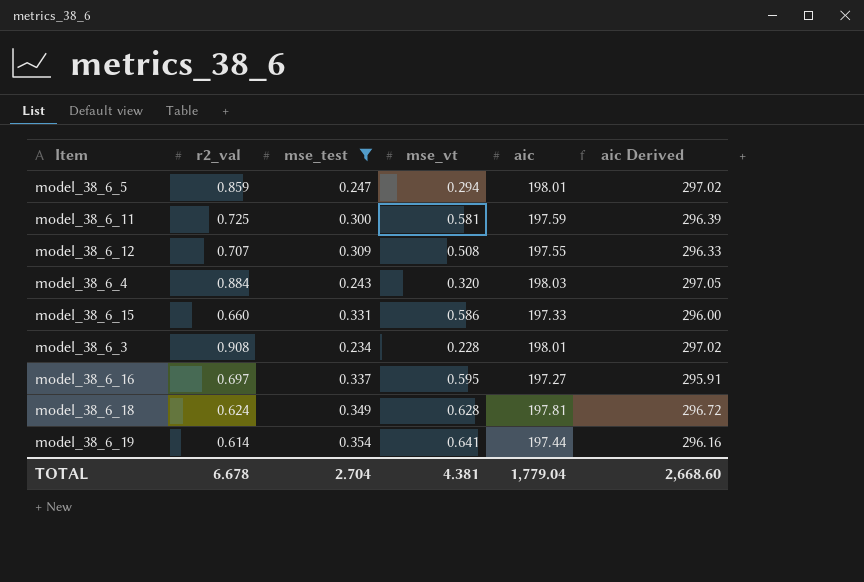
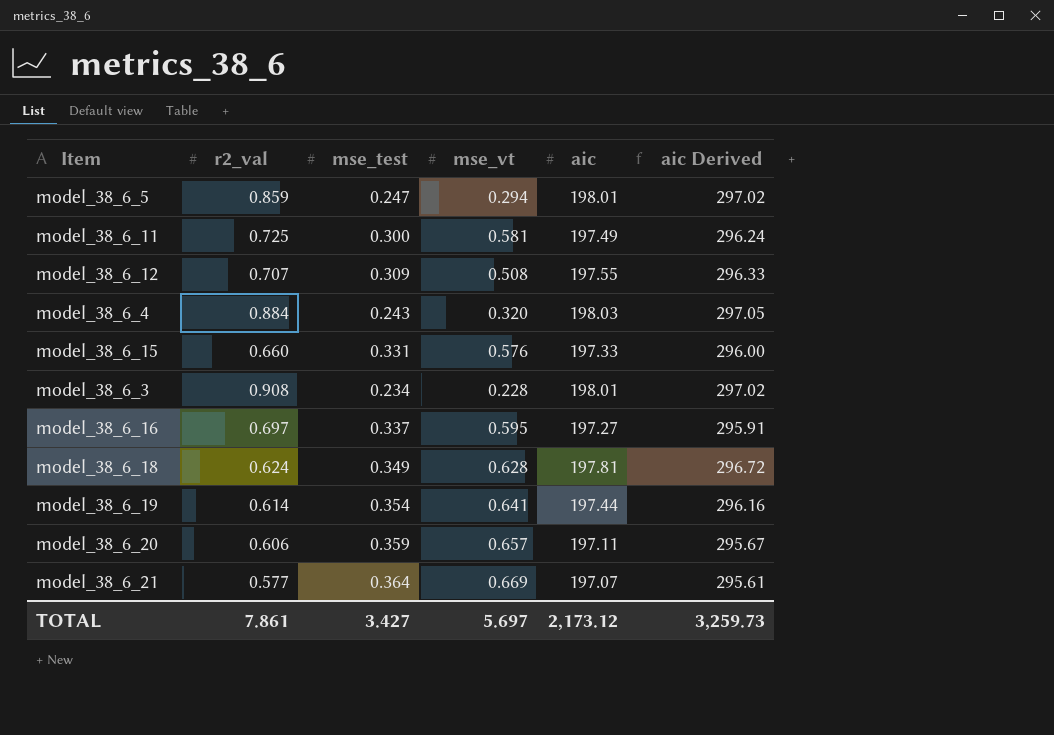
filter: mse_test <= 0.354 -> none
model_38_6_11 | aic: 197.59 -> 197.49
model_38_6_11 | aic Derived: 296.39 -> 296.24
model_38_6_15 | mse_vt: 0.586 -> 0.576
TOTAL | r2_val: 6.678 -> 7.861
TOTAL | mse_test: 2.704 -> 3.427
TOTAL | mse_vt: 4.381 -> 5.697
TOTAL | aic: 1,779.04 -> 2,173.12
TOTAL | aic Derived: 2,668.60 -> 3,259.73

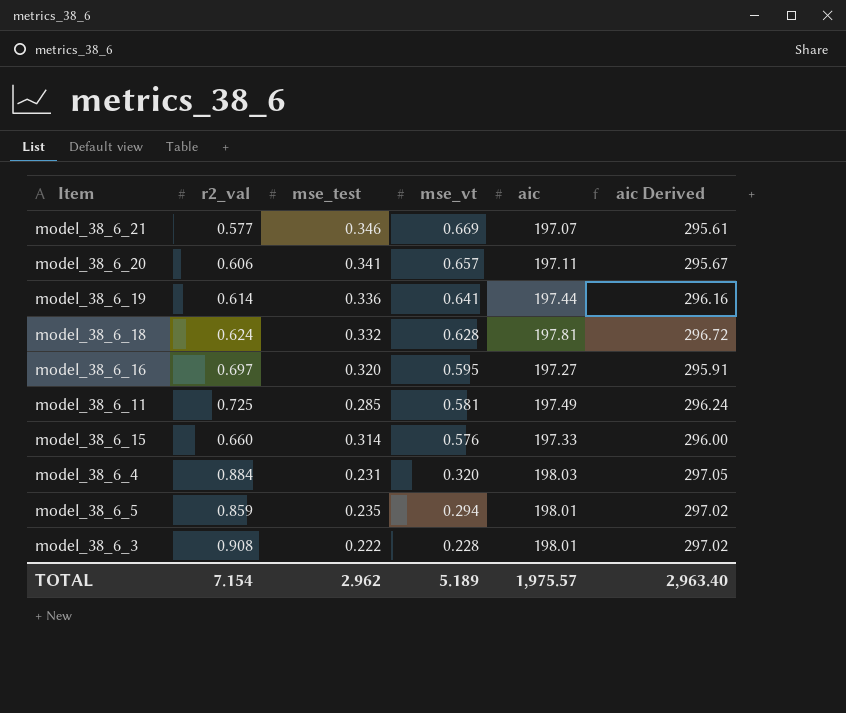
row order: none -> mse_vt descending
row model_38_6_12: 0.707 | 0.309 | 0.508 | 197.55 | 296.33 -> none
model_38_6_21 | mse_test: 0.364 -> 0.346
model_38_6_20 | mse_test: 0.359 -> 0.341
model_38_6_19 | mse_test: 0.354 -> 0.336
model_38_6_18 | mse_test: 0.349 -> 0.332
model_38_6_16 | mse_test: 0.337 -> 0.320
model_38_6_11 | mse_test: 0.300 -> 0.285
model_38_6_15 | mse_test: 0.331 -> 0.314
model_38_6_4 | mse_test: 0.243 -> 0.231
model_38_6_5 | mse_test: 0.247 -> 0.235
model_38_6_3 | mse_test: 0.234 -> 0.222
TOTAL | r2_val: 7.861 -> 7.154
TOTAL | mse_test: 3.427 -> 2.962
TOTAL | mse_vt: 5.697 -> 5.189
TOTAL | aic: 2,173.12 -> 1,975.57
TOTAL | aic Derived: 3,259.73 -> 2,963.40

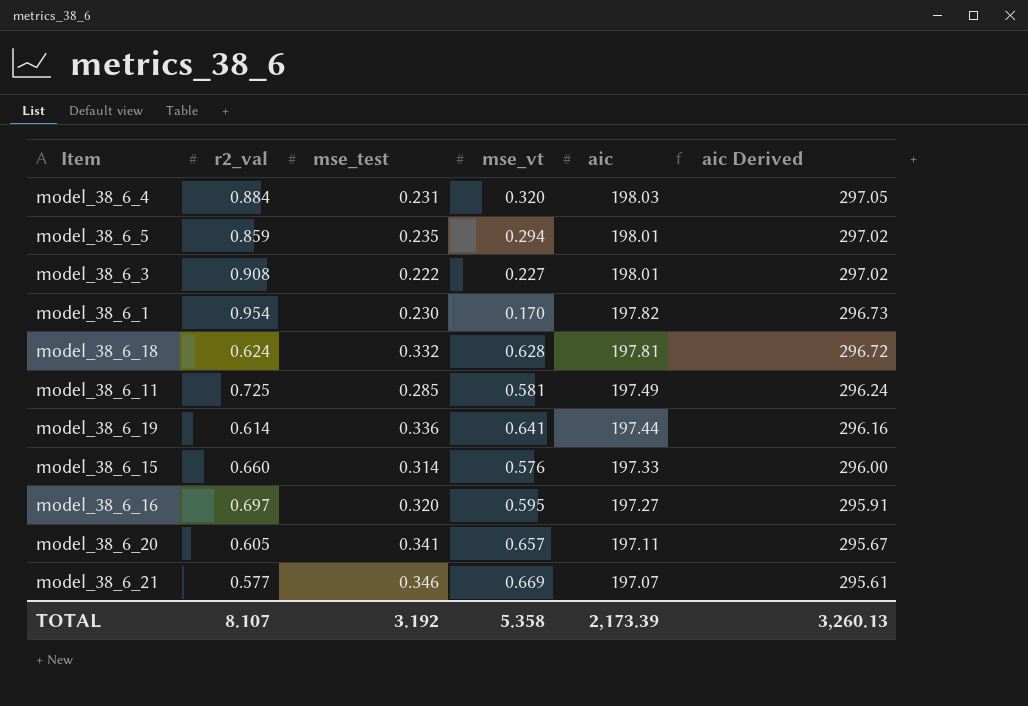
row order: mse_vt descending -> aic descending
model_38_6_3 | mse_vt: 0.228 -> 0.227
row model_38_6_1: none -> 0.954 | 0.230 | 0.170 | 197.82 | 296.73
model_38_6_20 | r2_val: 0.606 -> 0.605
TOTAL | r2_val: 7.154 -> 8.107
TOTAL | mse_test: 2.962 -> 3.192
TOTAL | mse_vt: 5.189 -> 5.358
TOTAL | aic: 1,975.57 -> 2,173.39
TOTAL | aic Derived: 2,963.40 -> 3,260.13

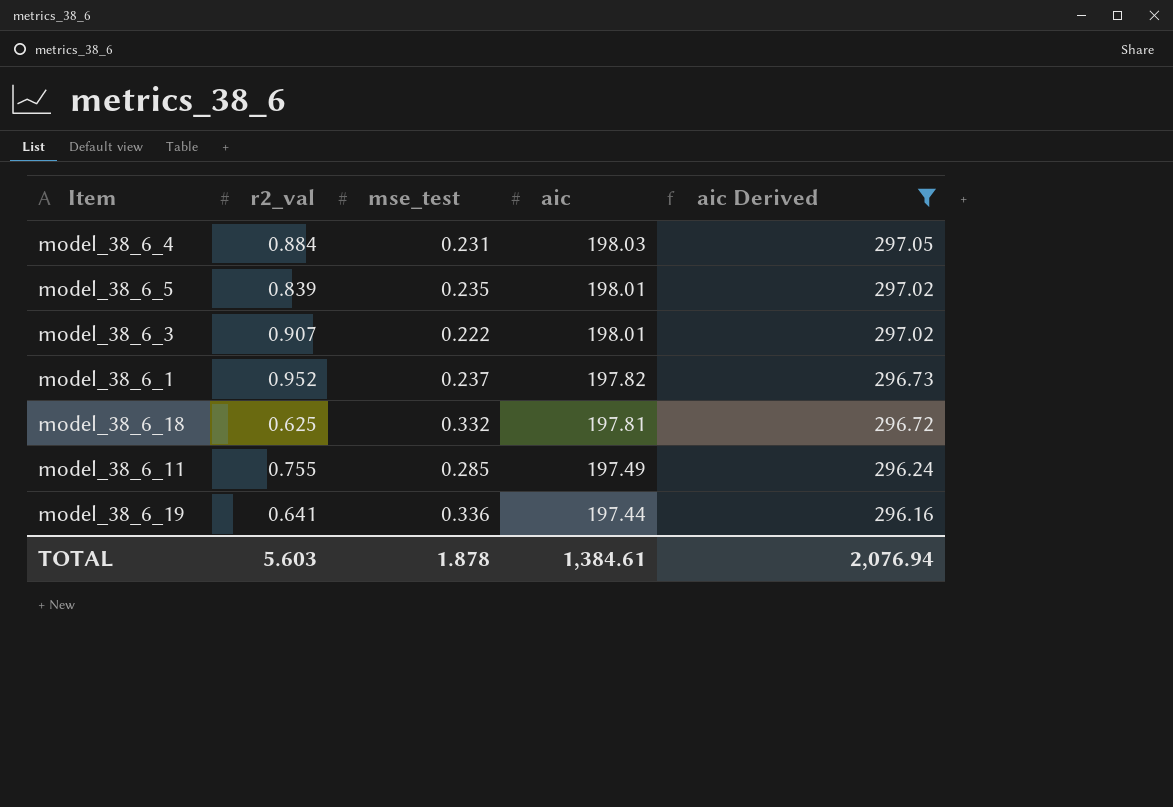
filter: none -> aic Derived >= 296.16
column mse_vt | position: 4 -> none
model_38_6_5 | r2_val: 0.859 -> 0.839
model_38_6_3 | r2_val: 0.908 -> 0.907
model_38_6_1 | r2_val: 0.954 -> 0.952
model_38_6_1 | mse_test: 0.230 -> 0.237
model_38_6_18 | r2_val: 0.624 -> 0.625
model_38_6_11 | r2_val: 0.725 -> 0.755
model_38_6_19 | r2_val: 0.614 -> 0.641
TOTAL | r2_val: 8.107 -> 5.603
TOTAL | mse_test: 3.192 -> 1.878
TOTAL | aic: 2,173.39 -> 1,384.61
TOTAL | aic Derived: 3,260.13 -> 2,076.94

